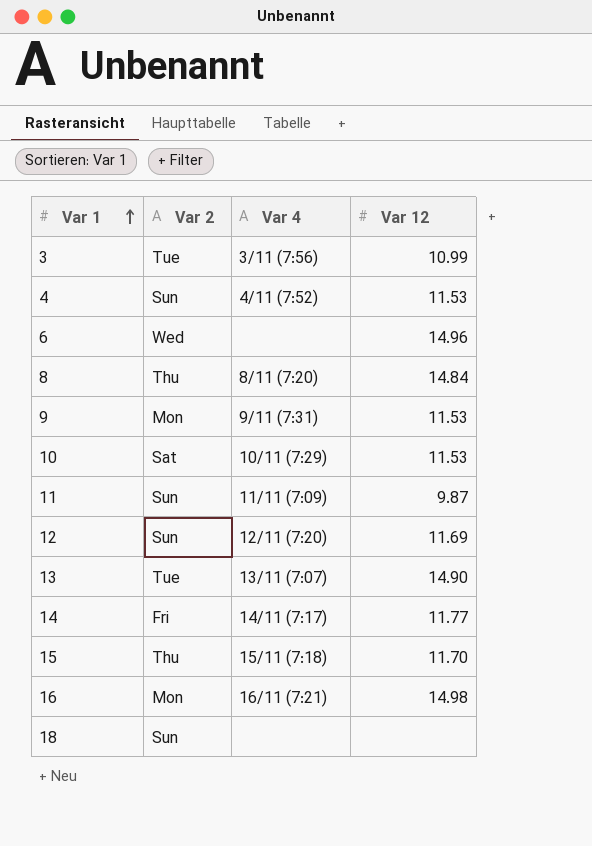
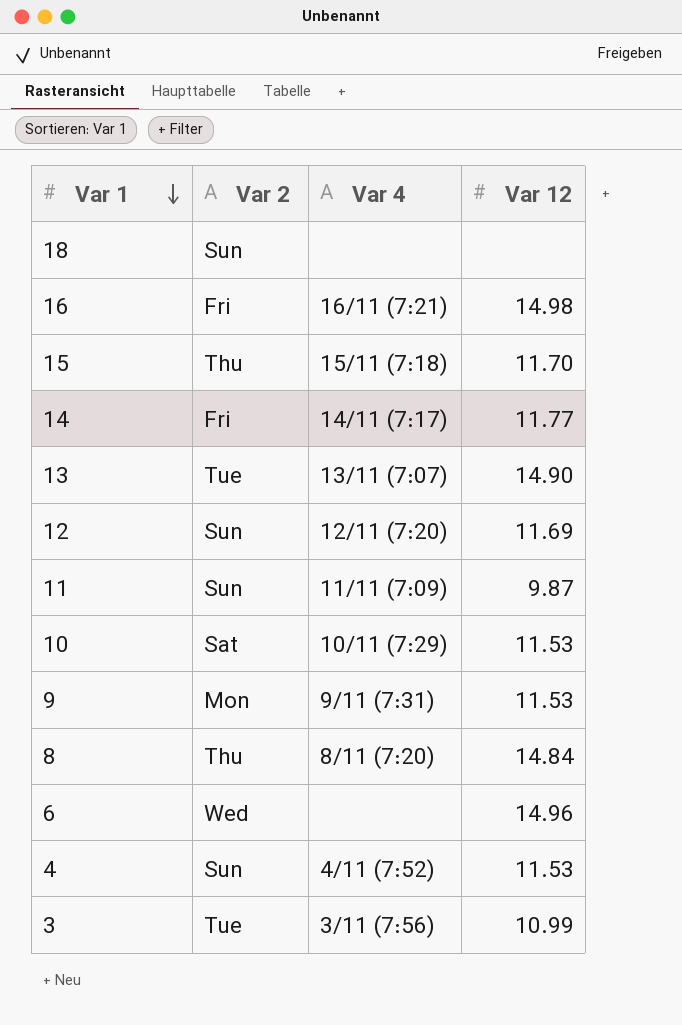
row order: Var 1 ascending -> Var 1 descending
16 | Var 2: Mon -> Fri

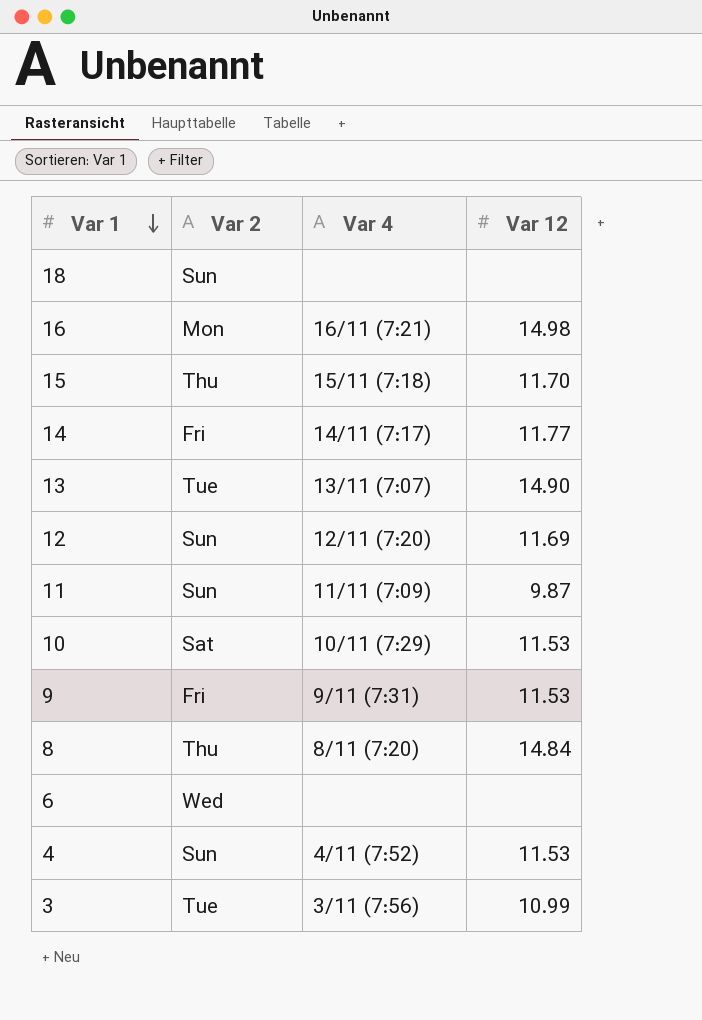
16 | Var 2: Fri -> Mon
9 | Var 2: Mon -> Fri
6 | Var 12: 14.96 -> none

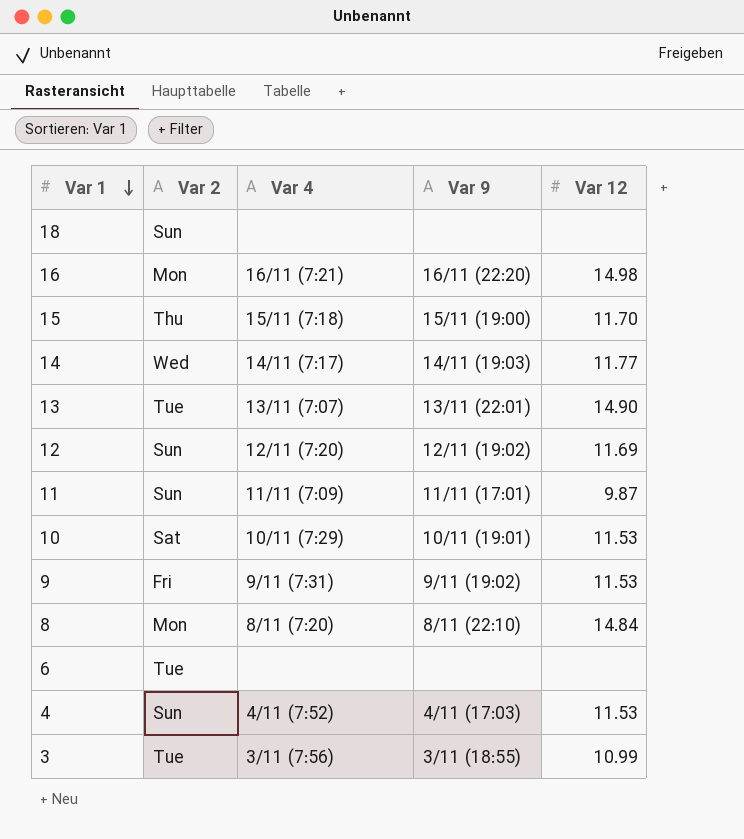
column Var 9 | position: none -> 4
14 | Var 2: Fri -> Wed
8 | Var 2: Thu -> Mon
6 | Var 2: Wed -> Tue

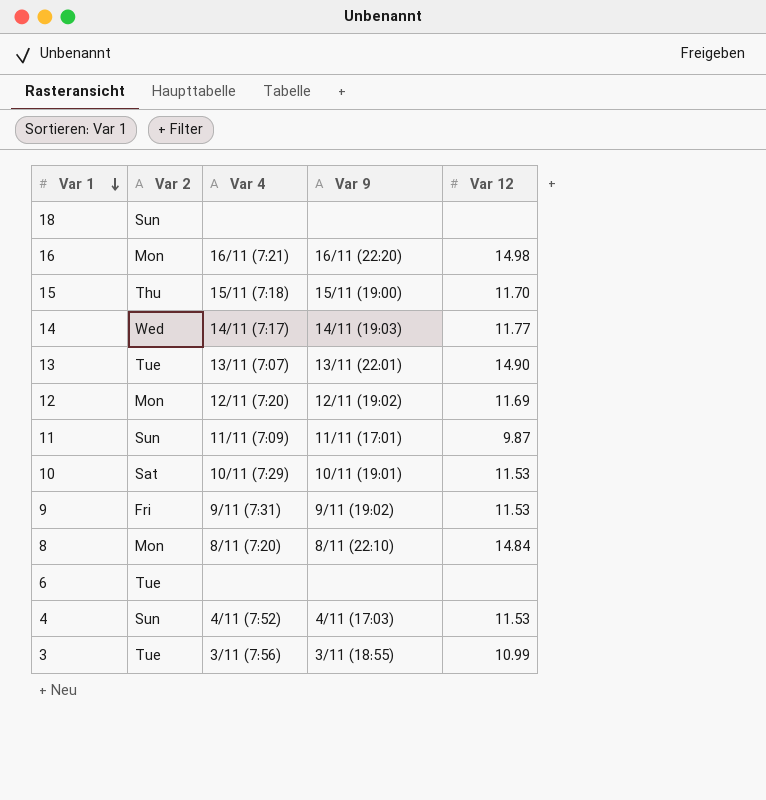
12 | Var 2: Sun -> Mon

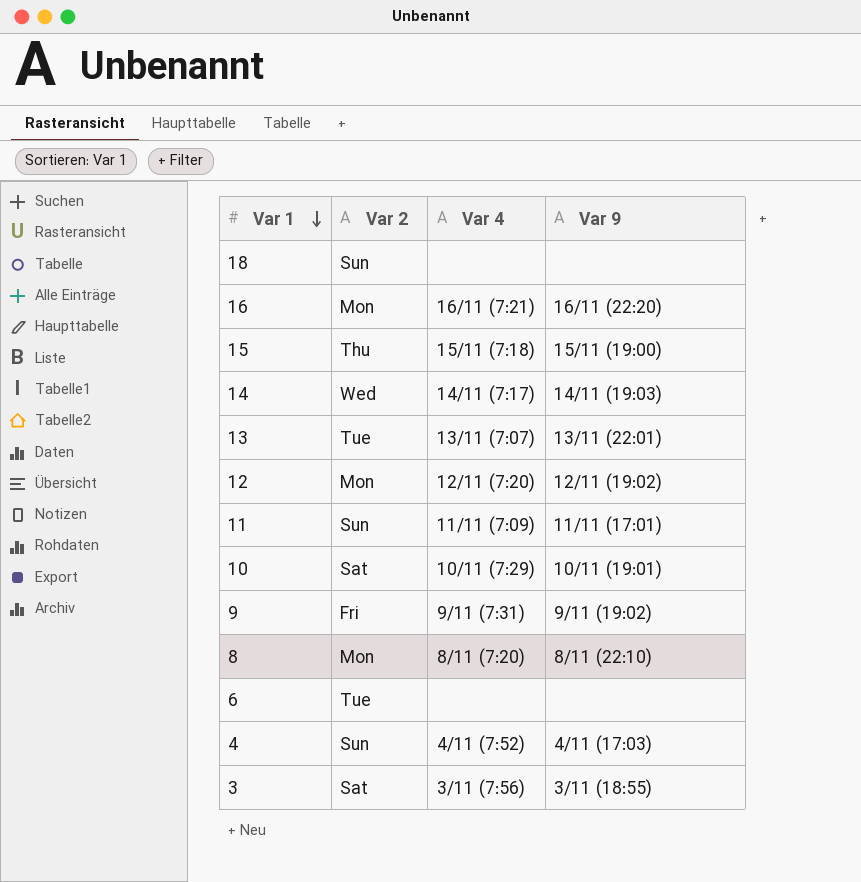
column Var 12 | position: 5 -> none
3 | Var 2: Tue -> Sat

